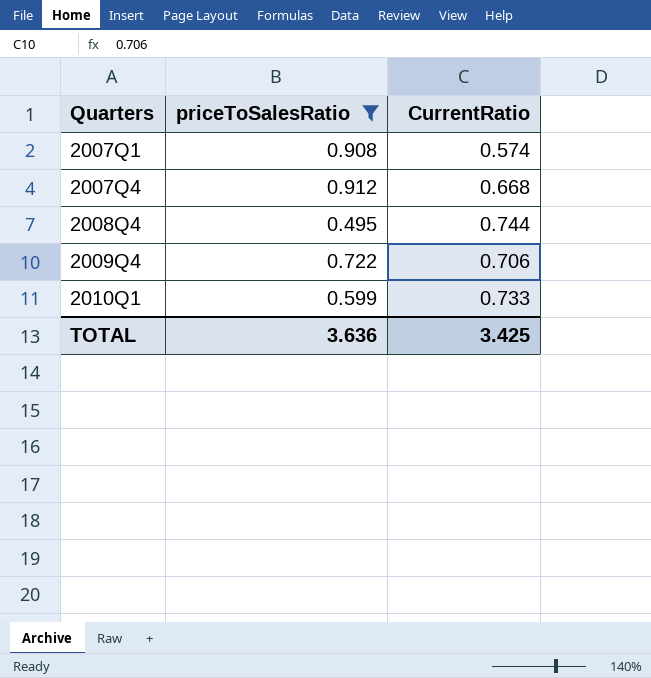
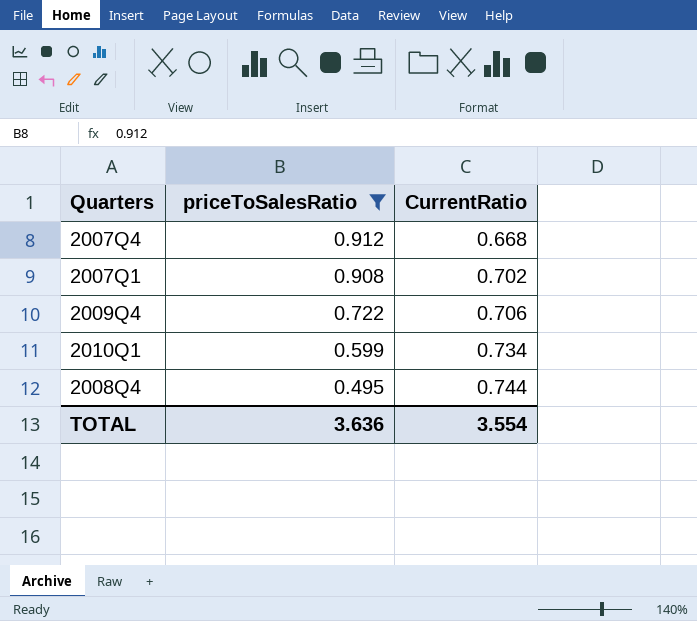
row order: Quarters ascending -> priceToSalesRatio descending
2007Q1 | CurrentRatio: 0.574 -> 0.702
2010Q1 | CurrentRatio: 0.733 -> 0.734
TOTAL | CurrentRatio: 3.425 -> 3.554

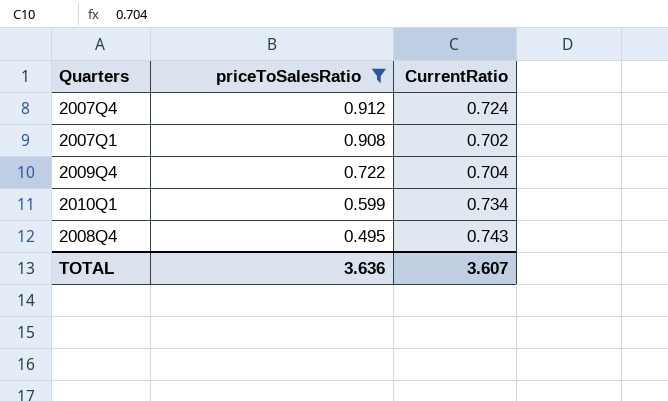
2007Q4 | CurrentRatio: 0.668 -> 0.724
2009Q4 | CurrentRatio: 0.706 -> 0.704
2008Q4 | CurrentRatio: 0.744 -> 0.743
TOTAL | CurrentRatio: 3.554 -> 3.607

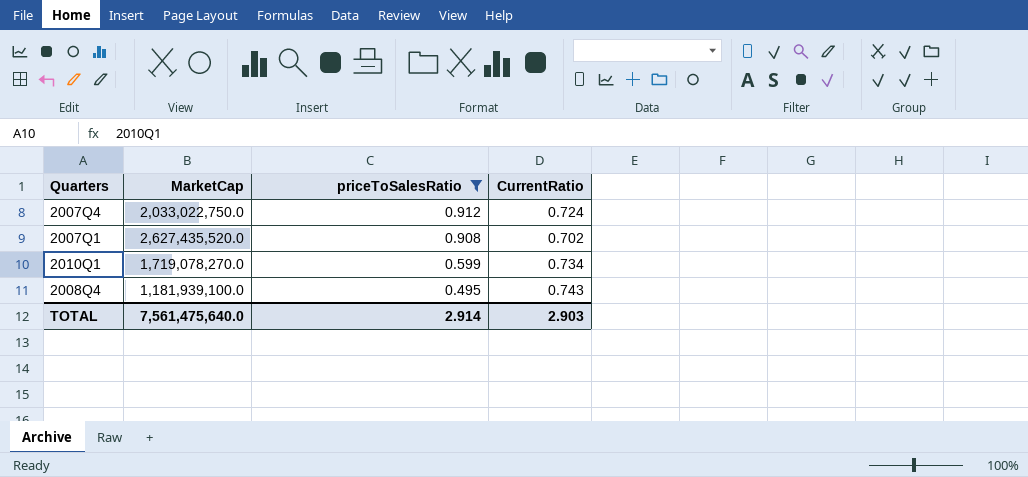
column MarketCap | position: none -> 2
row 2009Q4: 0.722 | 0.704 -> none
TOTAL | priceToSalesRatio: 3.636 -> 2.914
TOTAL | CurrentRatio: 3.607 -> 2.903

